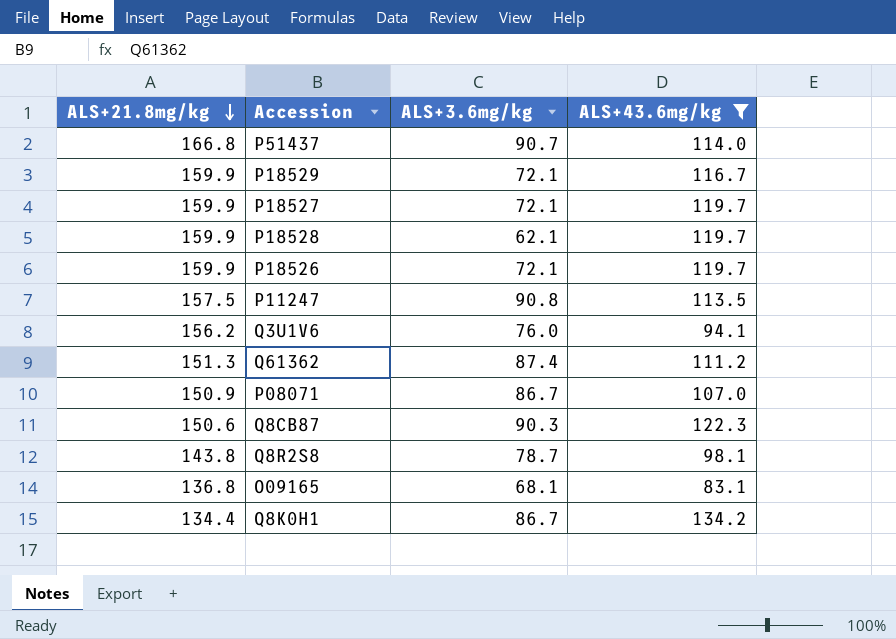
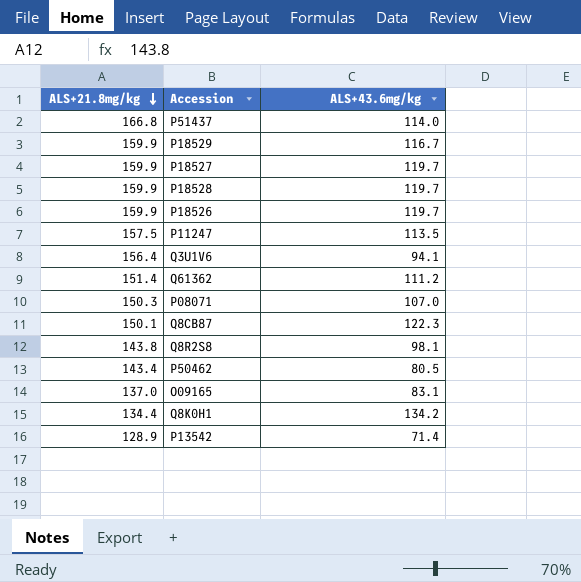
filter: ALS+43.6mg/kg >= 83.1 -> none
column ALS+3.6mg/kg | position: 3 -> none
Q3U1V6 | ALS+21.8mg/kg: 156.2 -> 156.4
Q61362 | ALS+21.8mg/kg: 151.3 -> 151.4
P08071 | ALS+21.8mg/kg: 150.9 -> 150.3
Q8CB87 | ALS+21.8mg/kg: 150.6 -> 150.1
O09165 | ALS+21.8mg/kg: 136.8 -> 137.0

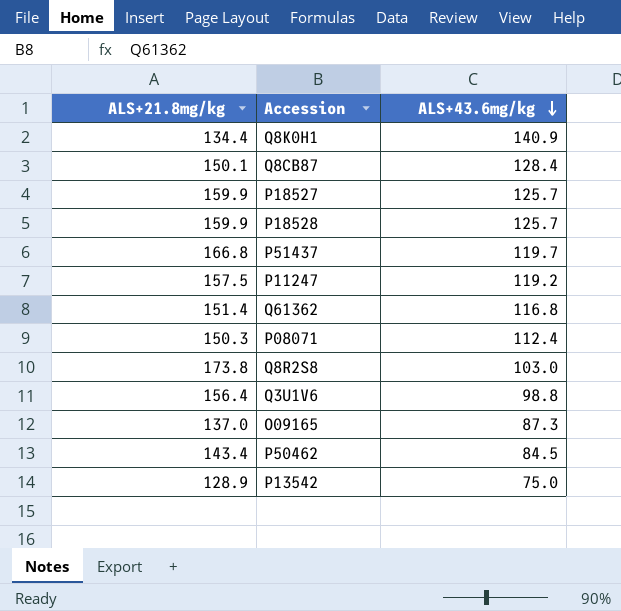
row order: ALS+21.8mg/kg descending -> ALS+43.6mg/kg descending
row P18529: 159.9 | 116.7 -> none
row P18526: 159.9 | 119.7 -> none
Q8K0H1 | ALS+43.6mg/kg: 134.2 -> 140.9
Q8CB87 | ALS+43.6mg/kg: 122.3 -> 128.4
P18527 | ALS+43.6mg/kg: 119.7 -> 125.7
P18528 | ALS+43.6mg/kg: 119.7 -> 125.7
P51437 | ALS+43.6mg/kg: 114.0 -> 119.7
P11247 | ALS+43.6mg/kg: 113.5 -> 119.2
Q61362 | ALS+43.6mg/kg: 111.2 -> 116.8
P08071 | ALS+43.6mg/kg: 107.0 -> 112.4
Q8R2S8 | ALS+21.8mg/kg: 143.8 -> 173.8
Q8R2S8 | ALS+43.6mg/kg: 98.1 -> 103.0
Q3U1V6 | ALS+43.6mg/kg: 94.1 -> 98.8
O09165 | ALS+43.6mg/kg: 83.1 -> 87.3
P50462 | ALS+43.6mg/kg: 80.5 -> 84.5
P13542 | ALS+43.6mg/kg: 71.4 -> 75.0

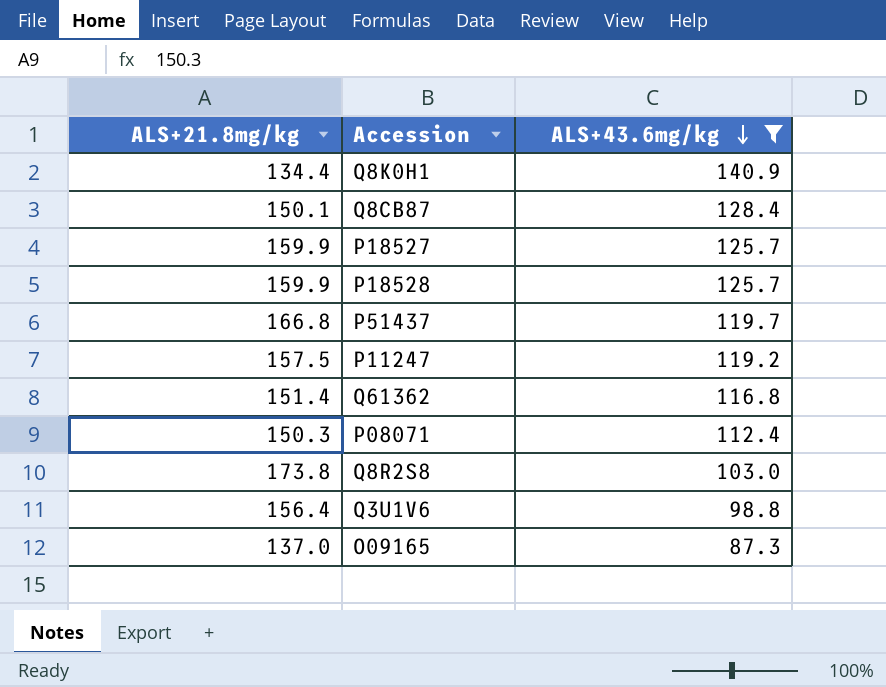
filter: none -> ALS+43.6mg/kg >= 87.3

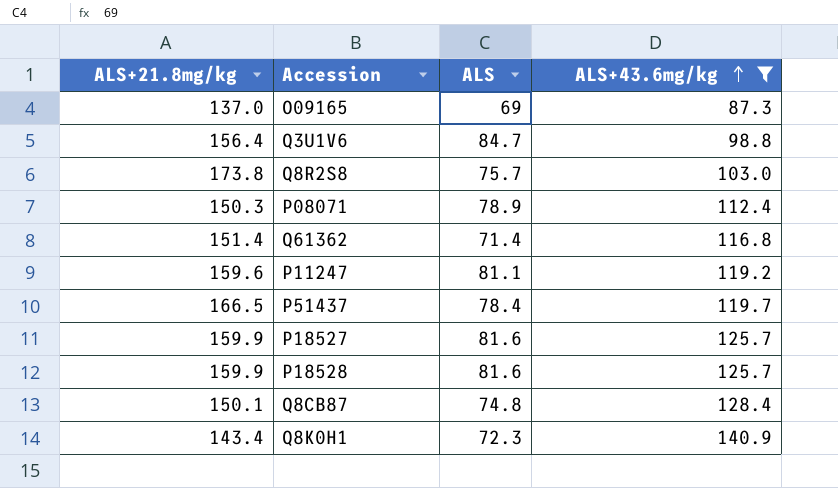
row order: ALS+43.6mg/kg descending -> ALS+43.6mg/kg ascending
column ALS | position: none -> 3
P11247 | ALS+21.8mg/kg: 157.5 -> 159.6
P51437 | ALS+21.8mg/kg: 166.8 -> 166.5
Q8K0H1 | ALS+21.8mg/kg: 134.4 -> 143.4

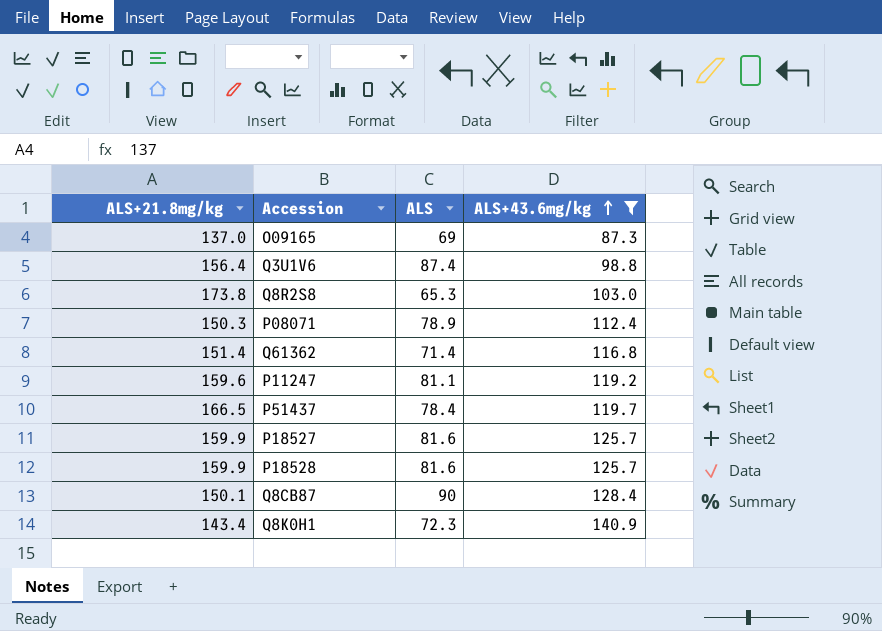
Q3U1V6 | ALS: 84.7 -> 87.4
Q8R2S8 | ALS: 75.7 -> 65.3
Q8CB87 | ALS: 74.8 -> 90

